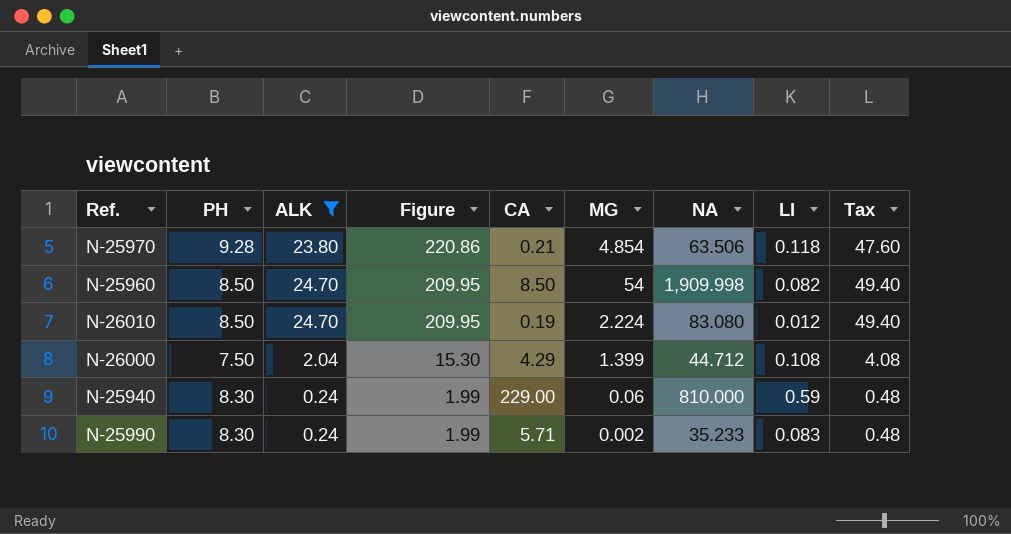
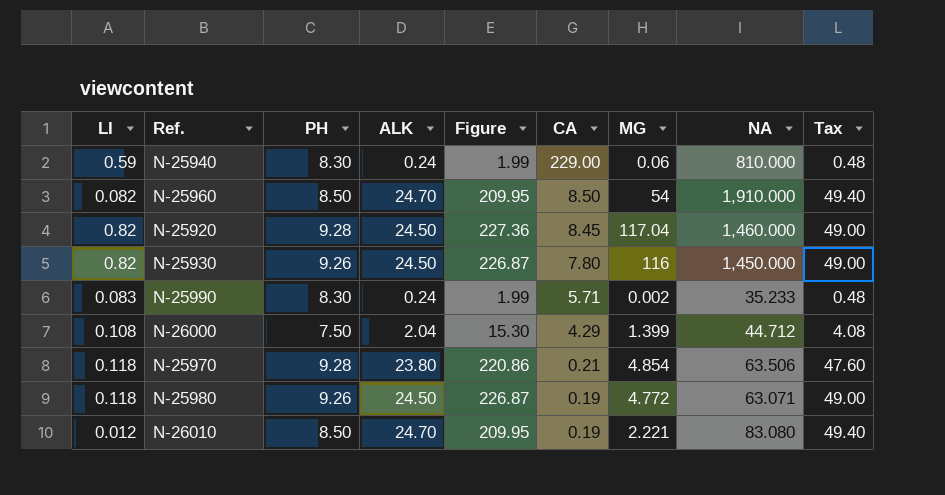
filter: ALK != 24.50 -> none
row order: Figure descending -> CA descending
column LI | position: 8 -> 1
N-25960 | NA: 1,909.998 -> 1,910.000
N-26010 | MG: 2.224 -> 2.221

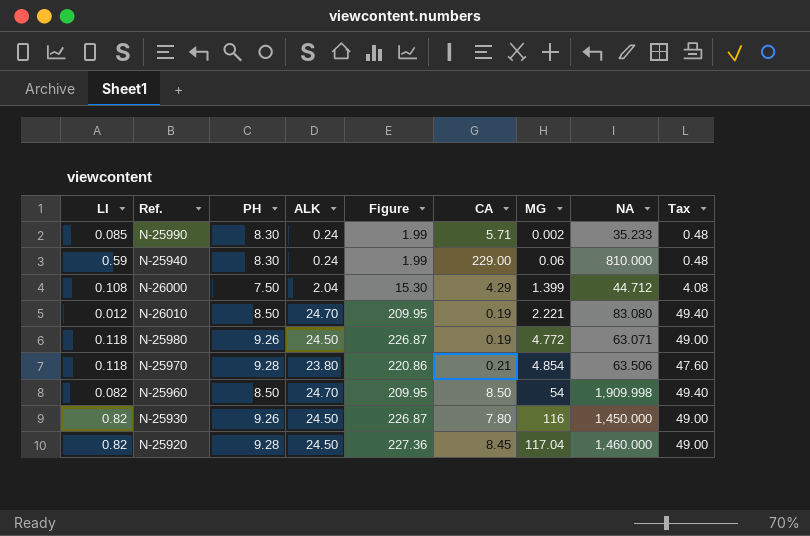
row order: CA descending -> MG ascending
N-25990 | LI: 0.083 -> 0.085
N-25960 | NA: 1,910.000 -> 1,909.998

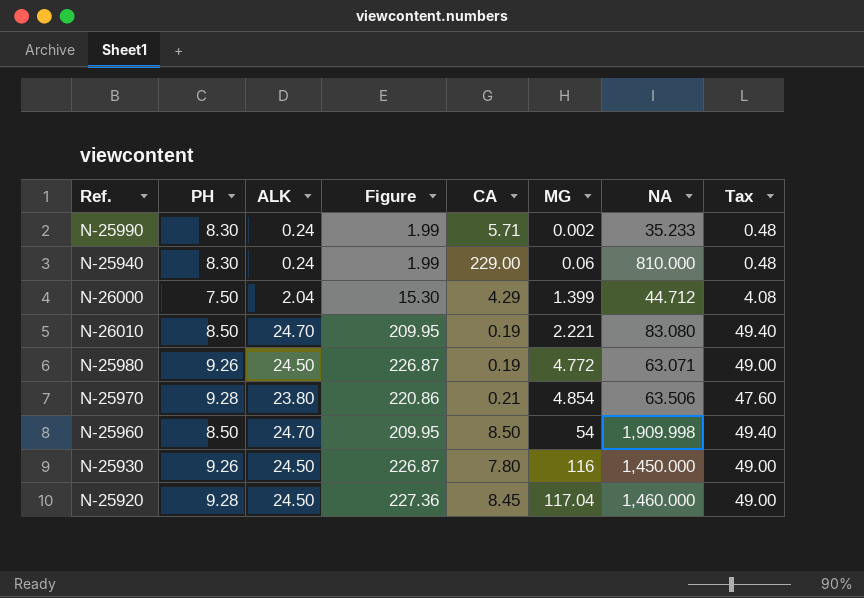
column LI | position: 1 -> none

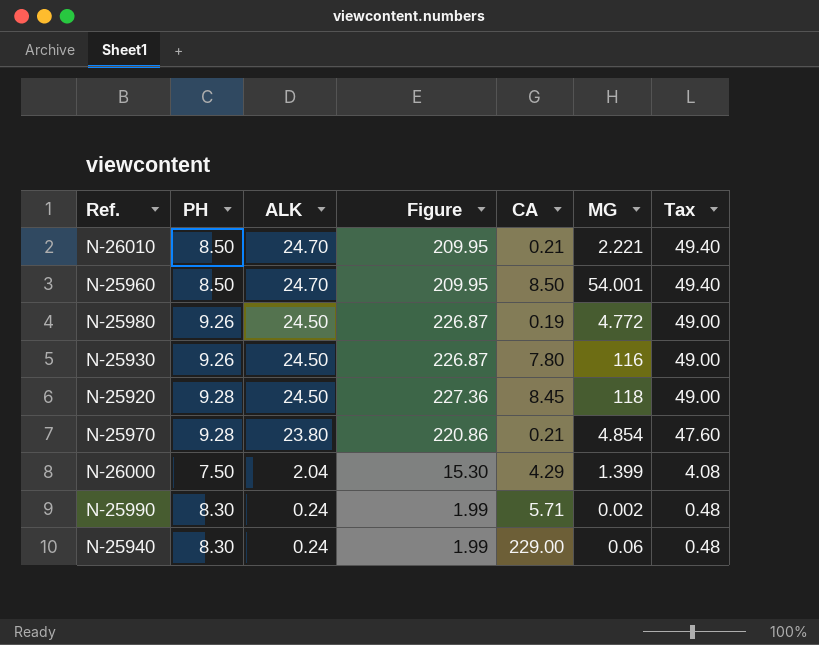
row order: MG ascending -> ALK descending
column NA | position: 7 -> none
N-26010 | CA: 0.19 -> 0.21
N-25960 | MG: 54 -> 54.001
N-25920 | MG: 117.04 -> 118

